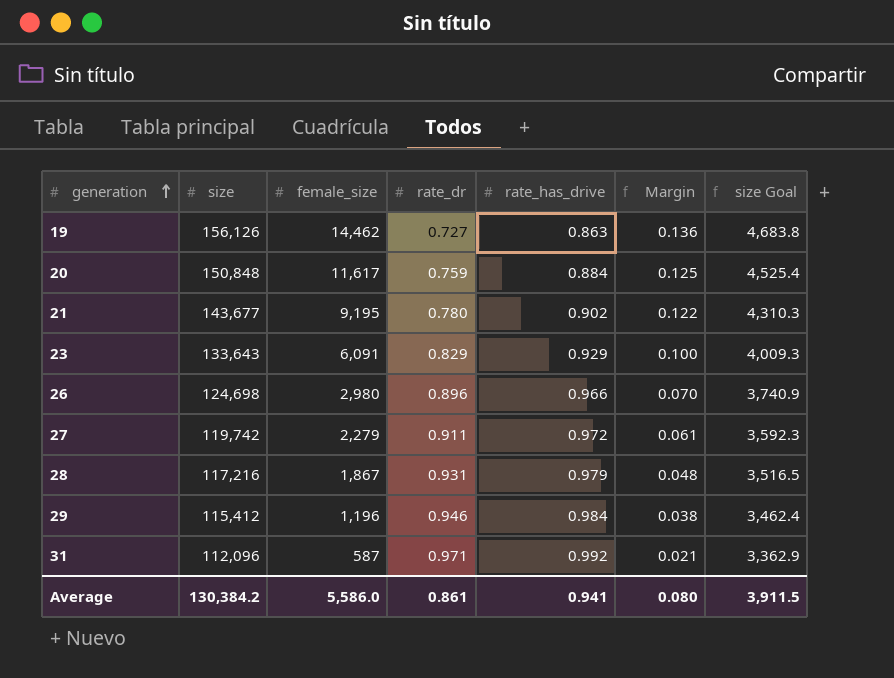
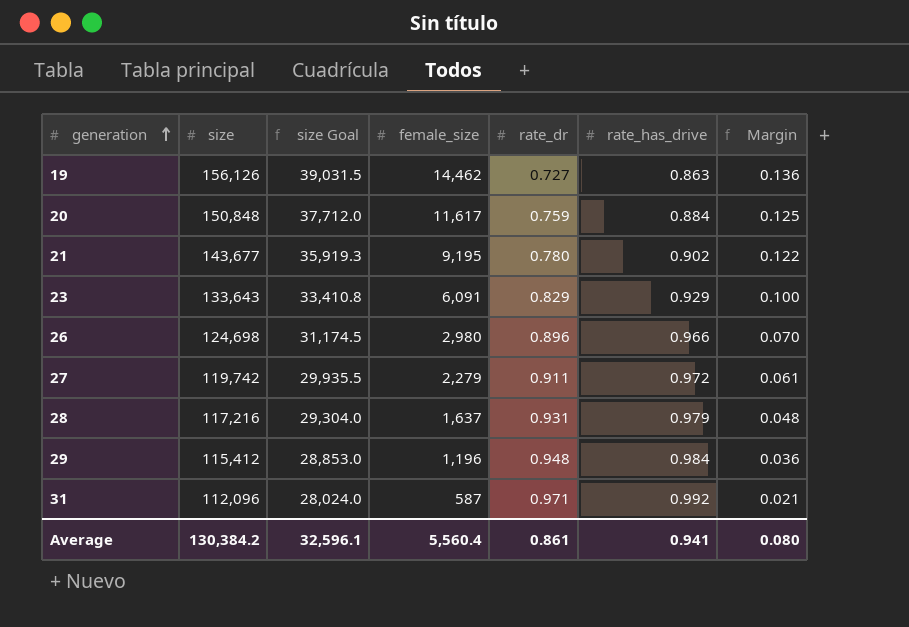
column size Goal | formula: [size] * 0.03 -> [size] * 0.25
column size Goal | position: 7 -> 3
28 | female_size: 1,867 -> 1,637
29 | rate_dr: 0.946 -> 0.948
29 | Margin: 0.038 -> 0.036
Average | size Goal: 3,911.5 -> 32,596.1
Average | female_size: 5,586.0 -> 5,560.4

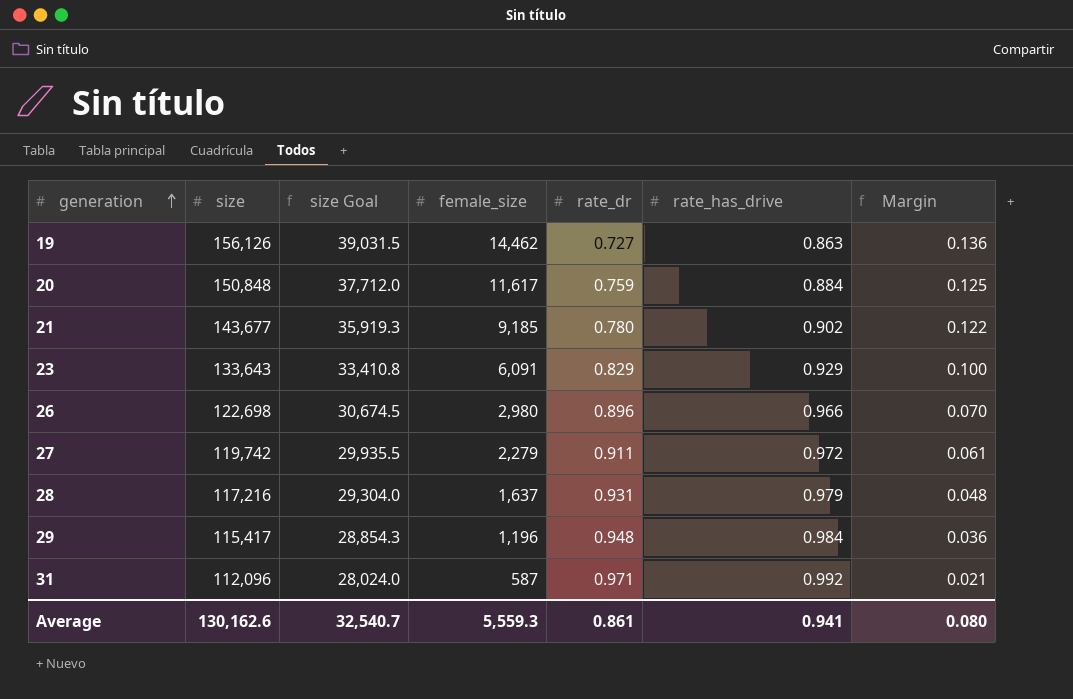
21 | female_size: 9,195 -> 9,185
26 | size: 124,698 -> 122,698
26 | size Goal: 31,174.5 -> 30,674.5
29 | size: 115,412 -> 115,417
29 | size Goal: 28,853.0 -> 28,854.3
Average | size: 130,384.2 -> 130,162.6
Average | size Goal: 32,596.1 -> 32,540.7
Average | female_size: 5,560.4 -> 5,559.3

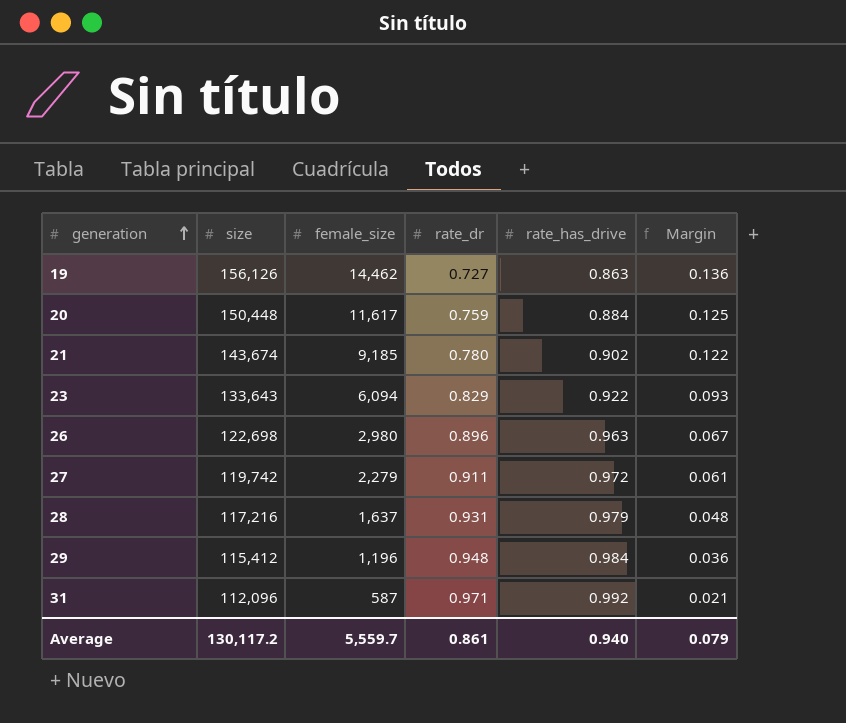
column size Goal | formula: [size] * 0.25 -> none
20 | size: 150,848 -> 150,448
21 | size: 143,677 -> 143,674
23 | female_size: 6,091 -> 6,094
23 | rate_has_drive: 0.929 -> 0.922
23 | Margin: 0.100 -> 0.093
26 | rate_has_drive: 0.966 -> 0.963
26 | Margin: 0.070 -> 0.067
29 | size: 115,417 -> 115,412
Average | size: 130,162.6 -> 130,117.2
Average | female_size: 5,559.3 -> 5,559.7
Average | rate_has_drive: 0.941 -> 0.940
Average | Margin: 0.080 -> 0.079

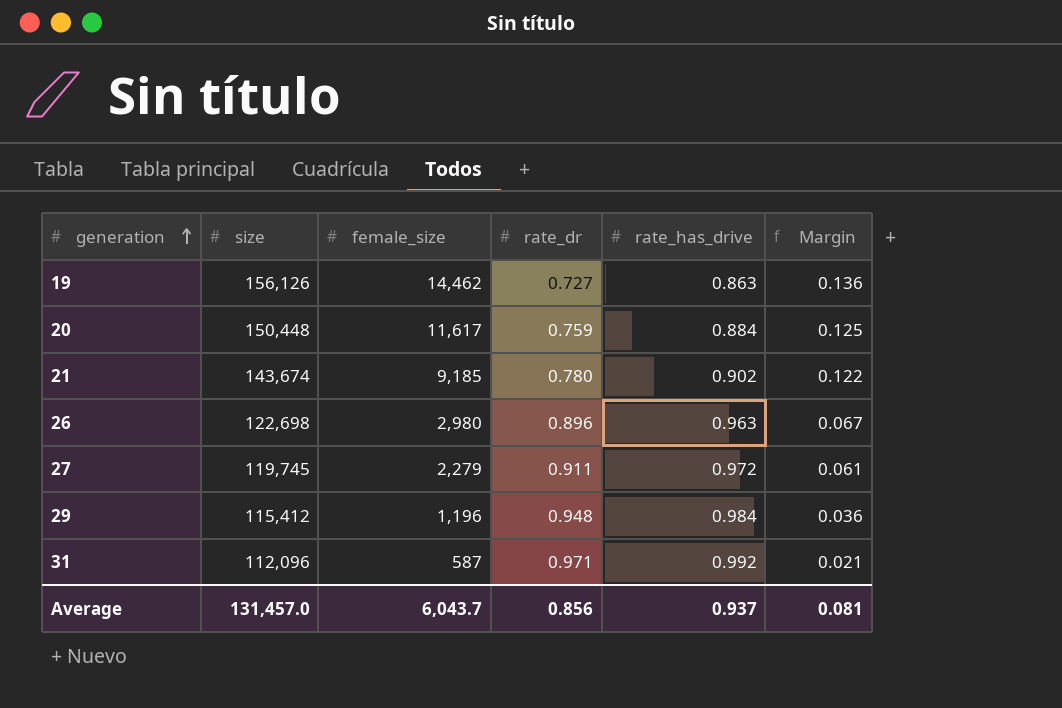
row 23: 133,643 | 6,094 | 0.829 | 0.922 | 0.093 -> none
row 28: 117,216 | 1,637 | 0.931 | 0.979 | 0.048 -> none
27 | size: 119,742 -> 119,745
Average | size: 130,117.2 -> 131,457.0
Average | female_size: 5,559.7 -> 6,043.7
Average | rate_dr: 0.861 -> 0.856
Average | rate_has_drive: 0.940 -> 0.937
Average | Margin: 0.079 -> 0.081

